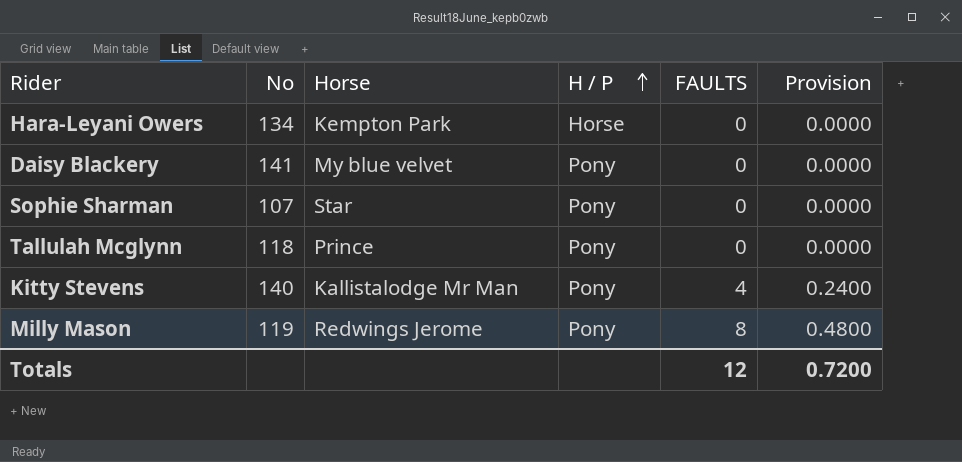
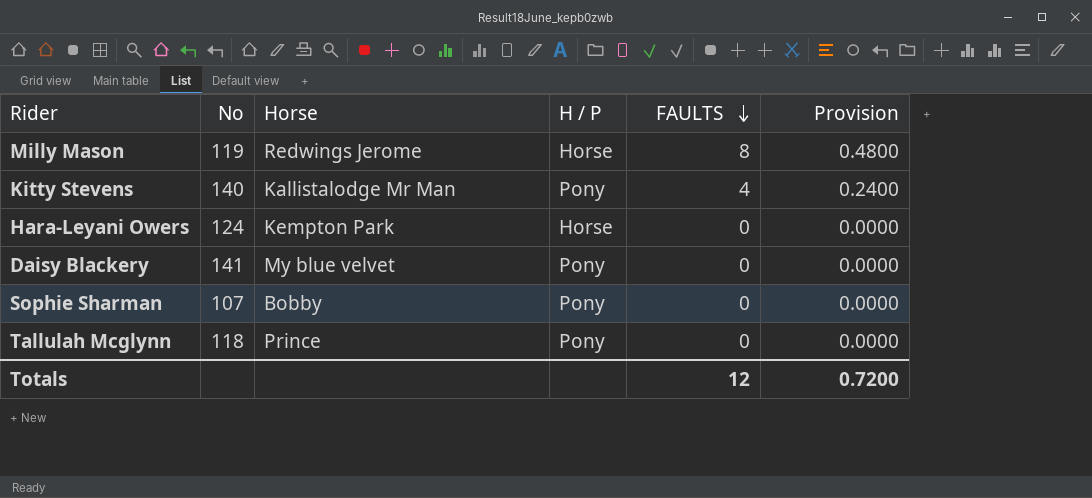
row order: H / P ascending -> FAULTS descending
Milly Mason | H / P: Pony -> Horse
Hara-Leyani Owers | No: 134 -> 124
Sophie Sharman | Horse: Star -> Bobby

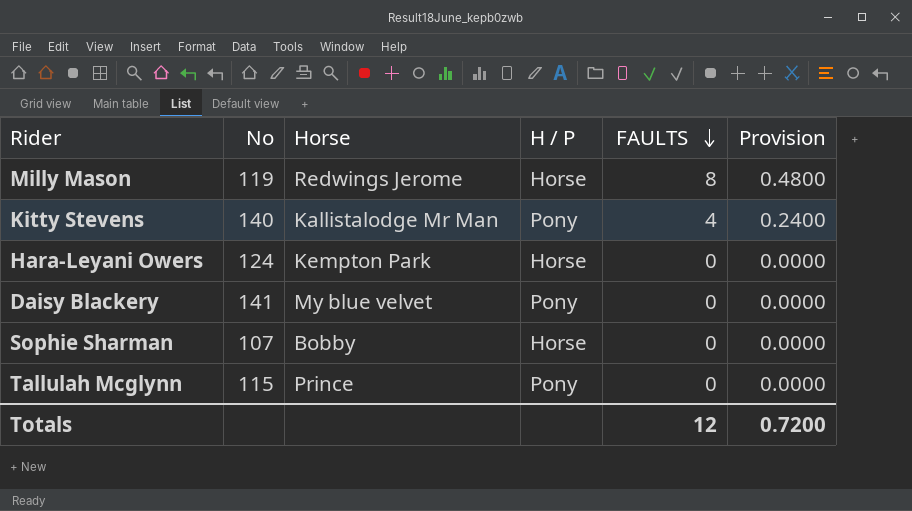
Sophie Sharman | H / P: Pony -> Horse
Tallulah Mcglynn | No: 118 -> 115

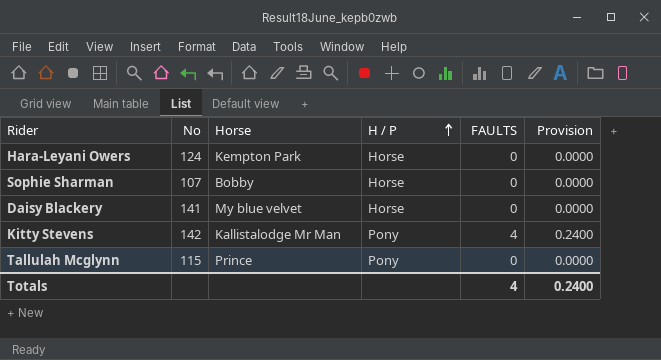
row order: FAULTS descending -> H / P ascending
row Milly Mason: 119 | Redwings Jerome | Horse | 8 | 0.4800 -> none
Daisy Blackery | H / P: Pony -> Horse
Kitty Stevens | No: 140 -> 142
Totals | FAULTS: 12 -> 4
Totals | Provision: 0.7200 -> 0.2400

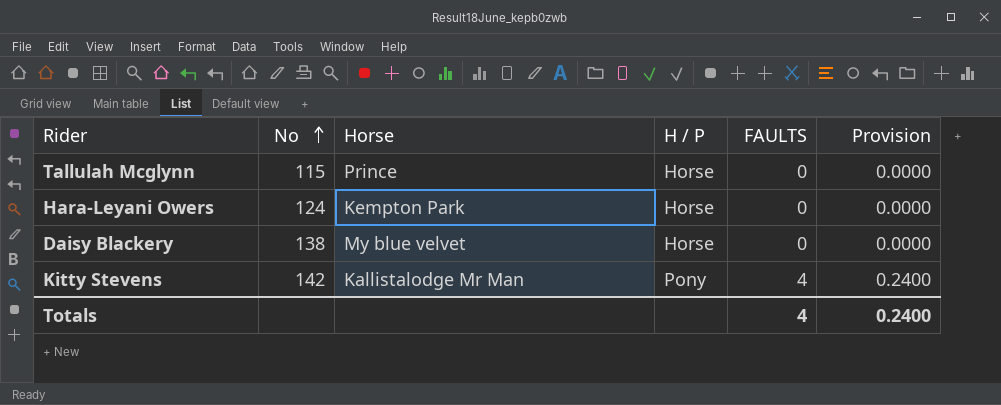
row order: H / P ascending -> No ascending
row Sophie Sharman: 107 | Bobby | Horse | 0 | 0.0000 -> none
Tallulah Mcglynn | H / P: Pony -> Horse
Daisy Blackery | No: 141 -> 138

